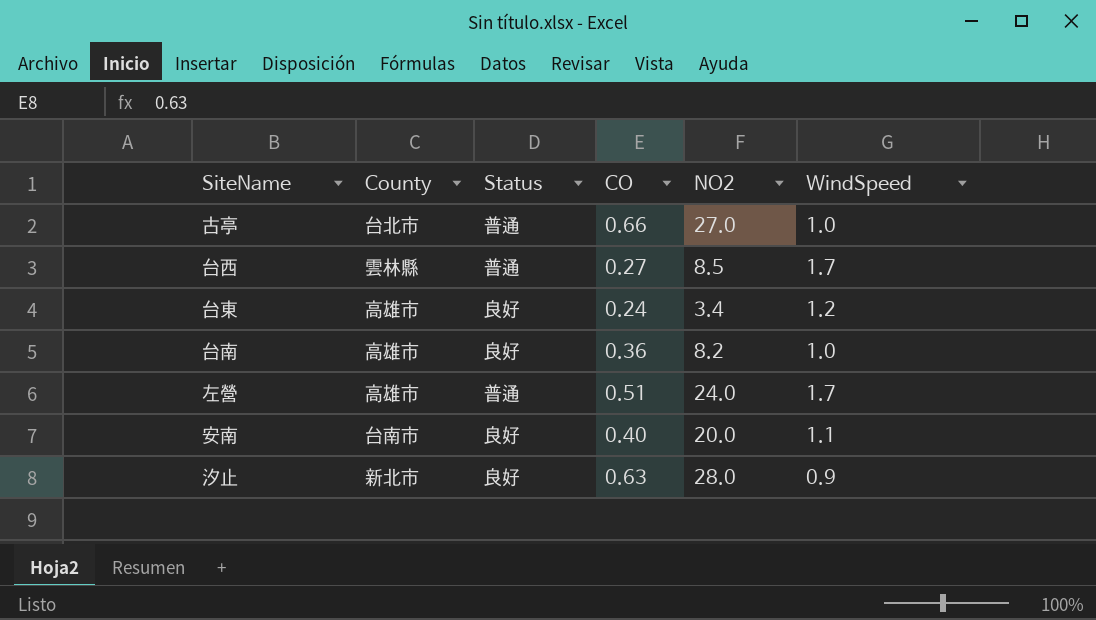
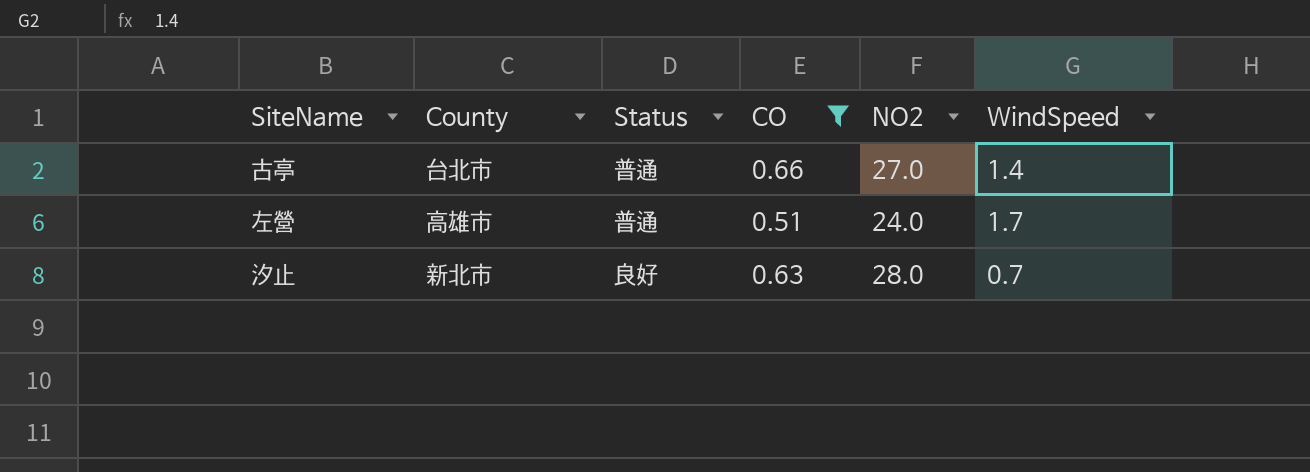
filter: none -> CO >= 0.51
古亭 | WindSpeed: 1.0 -> 1.4
汐止 | WindSpeed: 0.9 -> 0.7

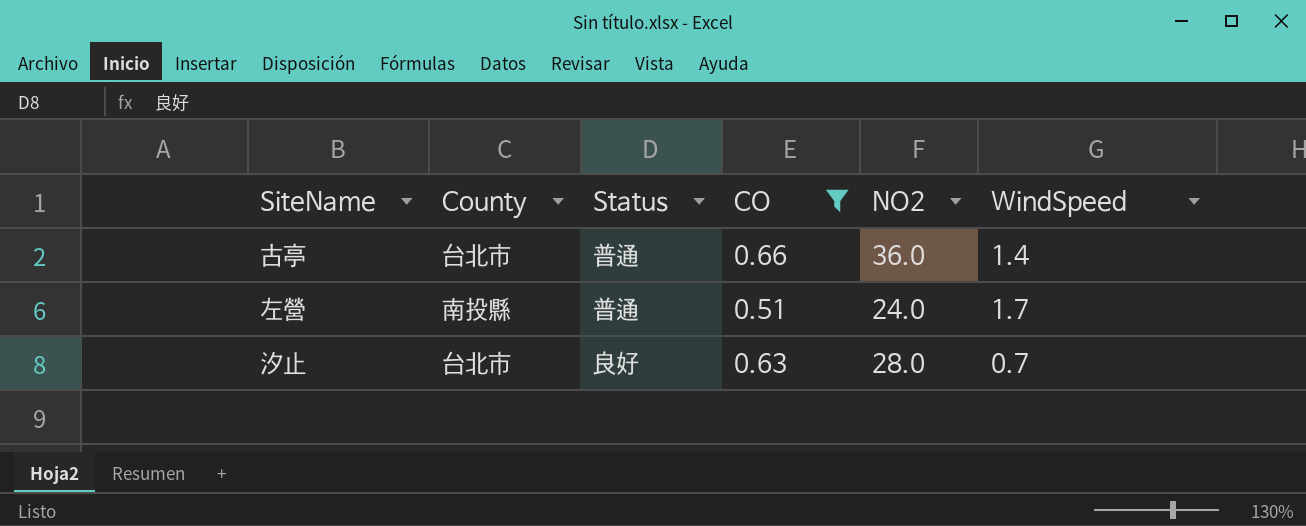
古亭 | NO2: 27.0 -> 36.0
左營 | County: 高雄市 -> 南投縣
汐止 | County: 新北市 -> 台北市

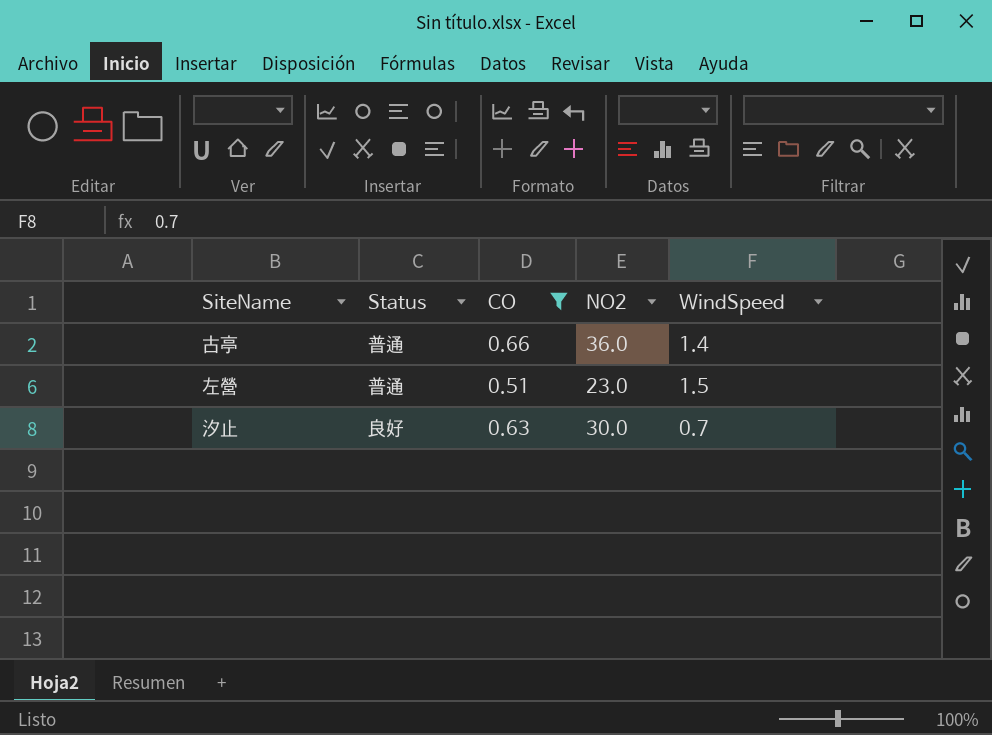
column County | position: 2 -> none
左營 | NO2: 24.0 -> 23.0
左營 | WindSpeed: 1.7 -> 1.5
汐止 | NO2: 28.0 -> 30.0

